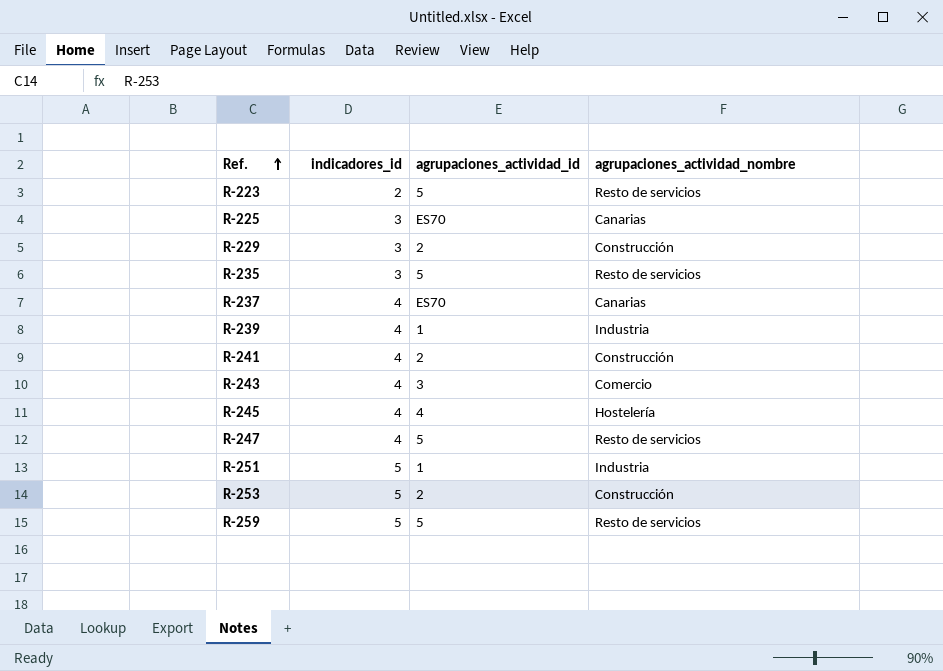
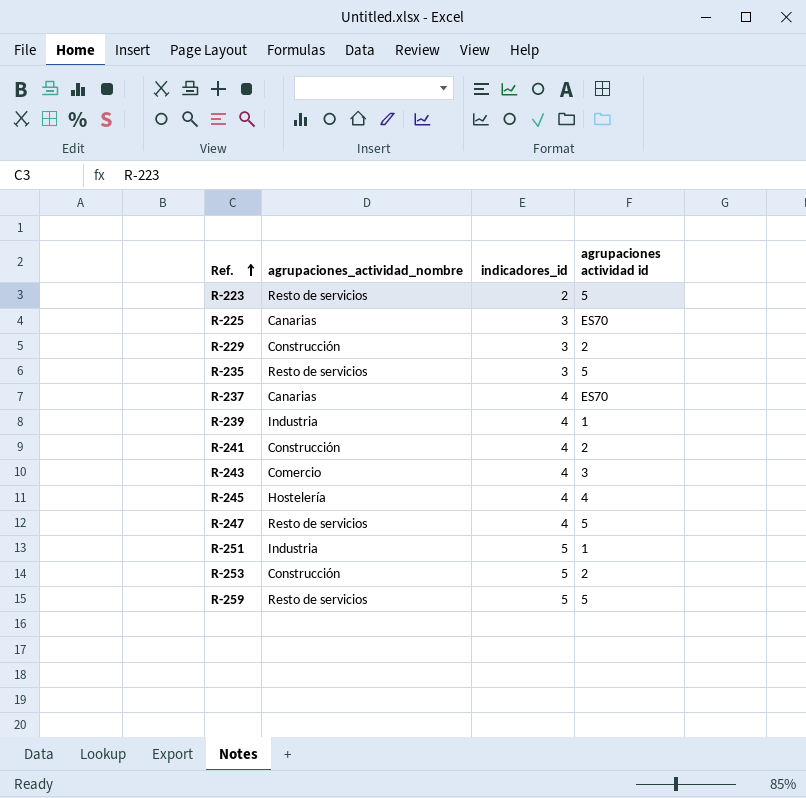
column agrupaciones_actividad_nombre | position: 4 -> 2
column name: agrupaciones_actividad_id -> agrupaciones actividad id

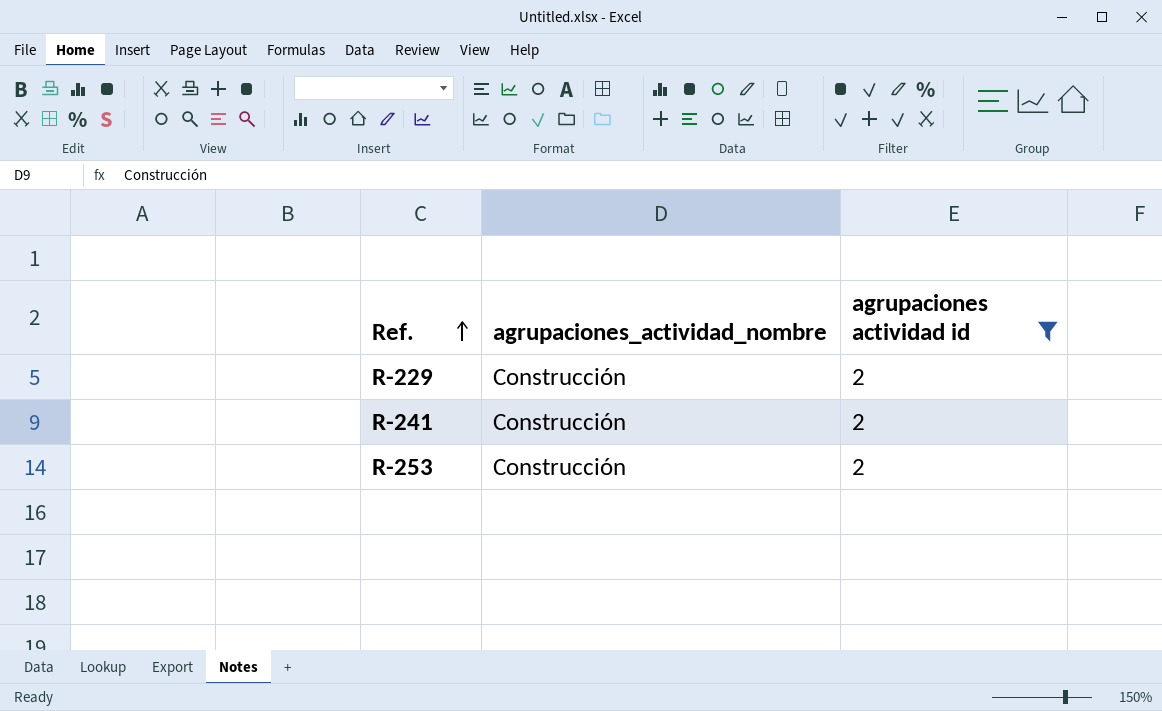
filter: none -> agrupaciones actividad id = 2
column indicadores_id | position: 3 -> none

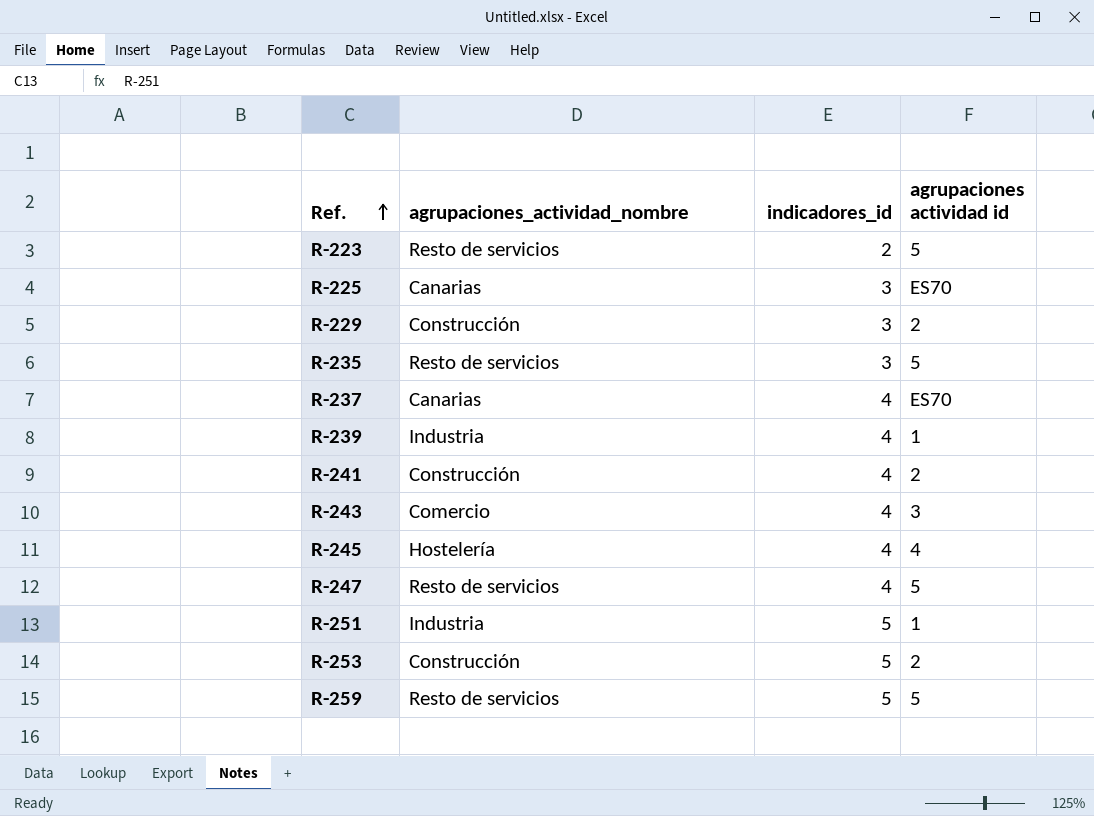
filter: agrupaciones actividad id = 2 -> none
column indicadores_id | position: none -> 3

